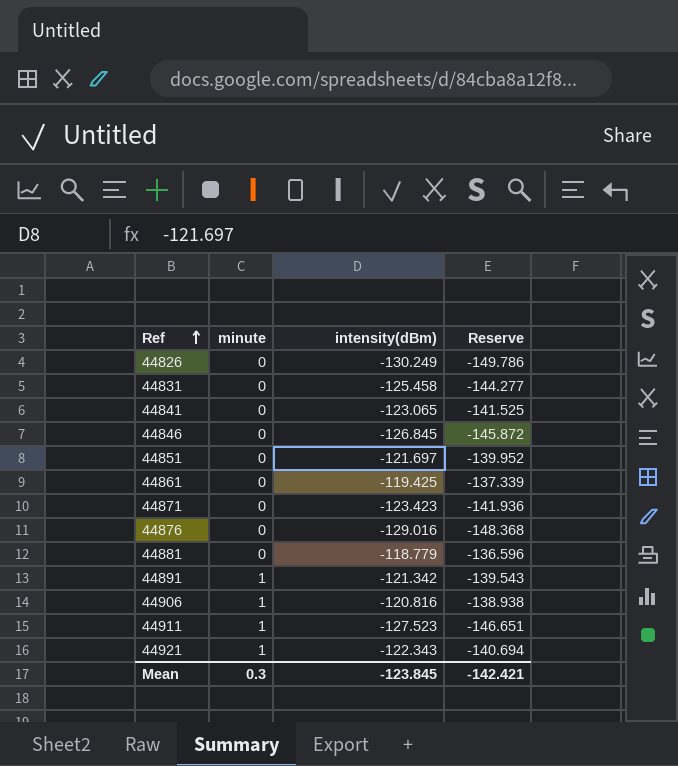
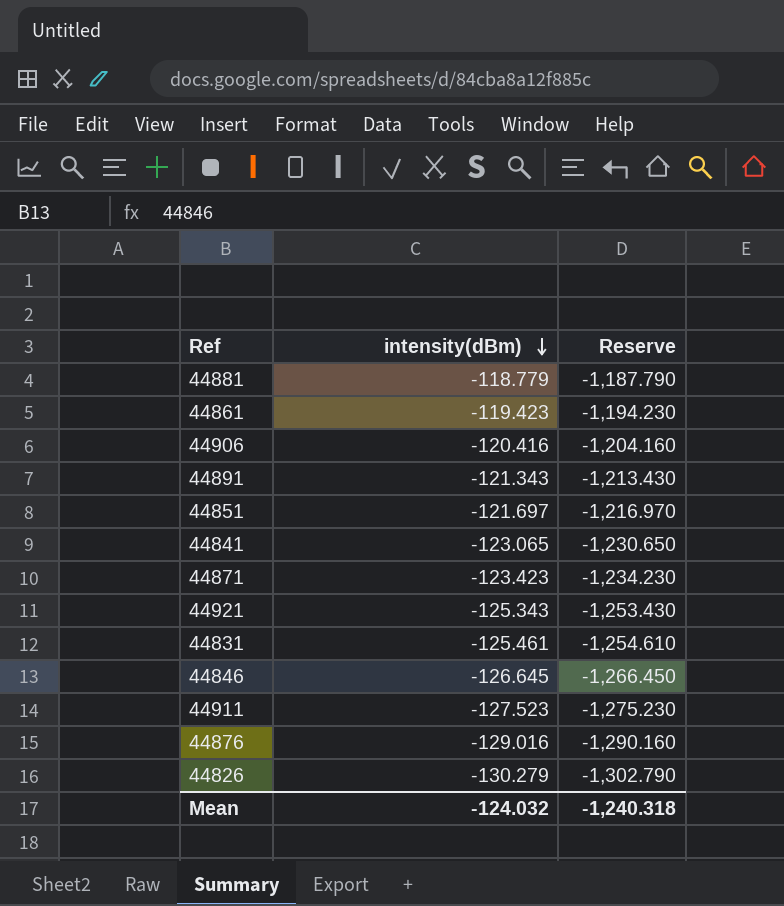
row order: Ref ascending -> intensity(dBm) descending
column minute | position: 2 -> none
column Reserve | formula: [intensity(dBm)] * 1.15 -> [intensity(dBm)] * 10
44861 | intensity(dBm): -119.425 -> -119.423
44906 | intensity(dBm): -120.816 -> -120.416
44891 | intensity(dBm): -121.342 -> -121.343
44921 | intensity(dBm): -122.343 -> -125.343
44831 | intensity(dBm): -125.458 -> -125.461
44846 | intensity(dBm): -126.845 -> -126.645
44826 | intensity(dBm): -130.249 -> -130.279
Mean | intensity(dBm): -123.845 -> -124.032
Mean | Reserve: -142.421 -> -1,240.318

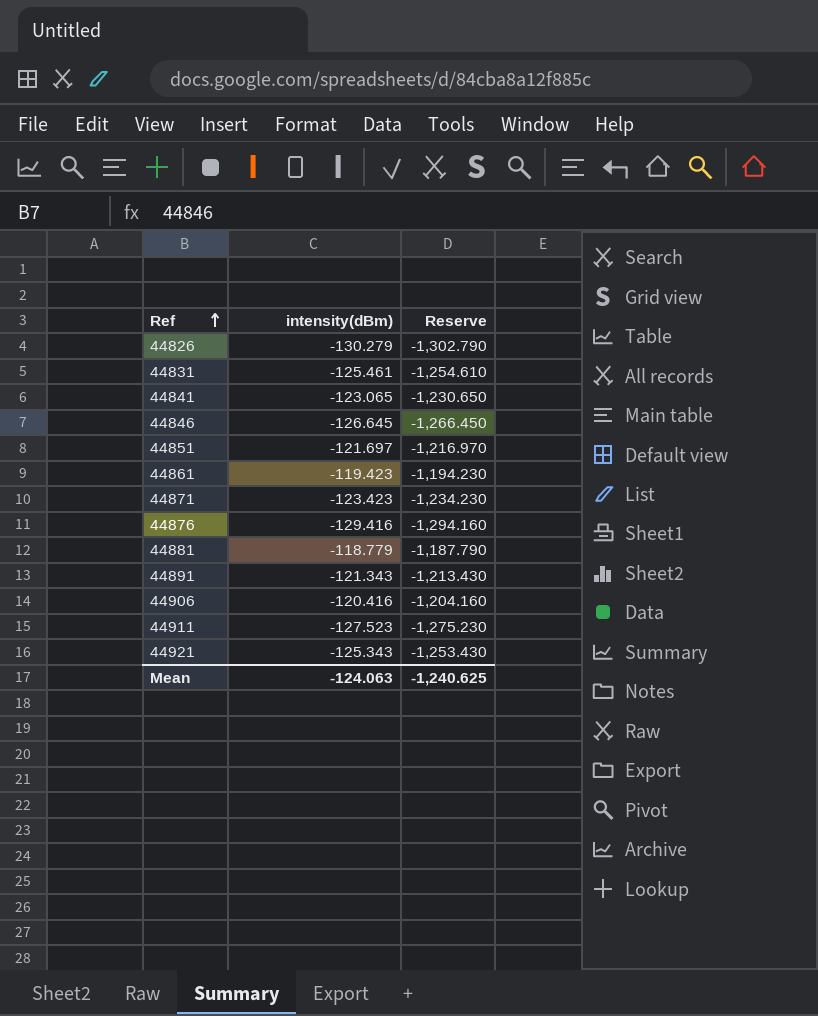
row order: intensity(dBm) descending -> Ref ascending
44876 | intensity(dBm): -129.016 -> -129.416
44876 | Reserve: -1,290.160 -> -1,294.160
Mean | intensity(dBm): -124.032 -> -124.063
Mean | Reserve: -1,240.318 -> -1,240.625

